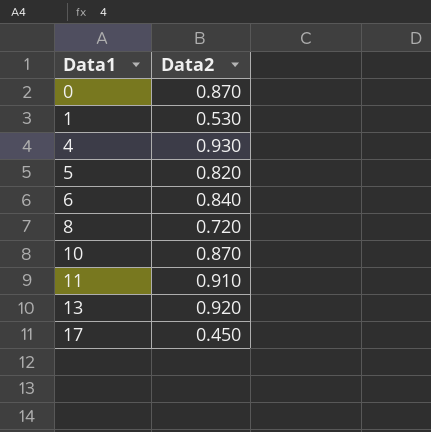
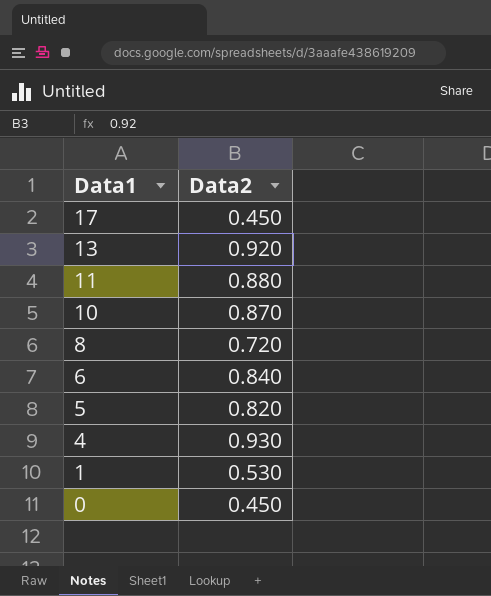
row order: Data1 ascending -> Data1 descending
11 | Data2: 0.910 -> 0.880
0 | Data2: 0.870 -> 0.450

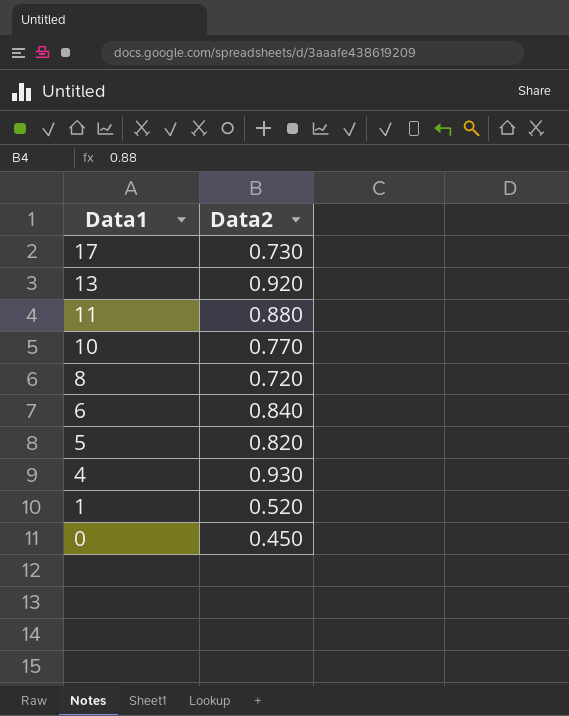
17 | Data2: 0.450 -> 0.730
10 | Data2: 0.870 -> 0.770
1 | Data2: 0.530 -> 0.520

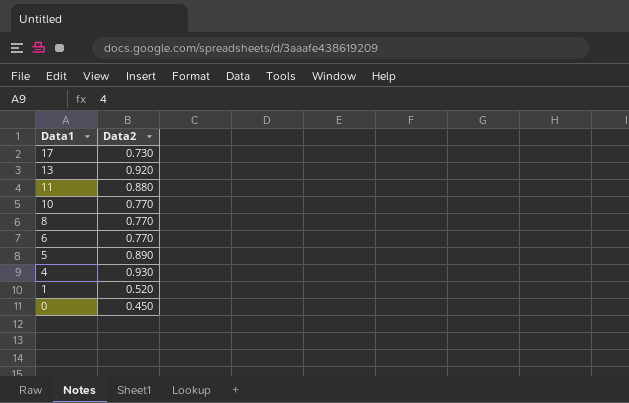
8 | Data2: 0.720 -> 0.770
6 | Data2: 0.840 -> 0.770
5 | Data2: 0.820 -> 0.890

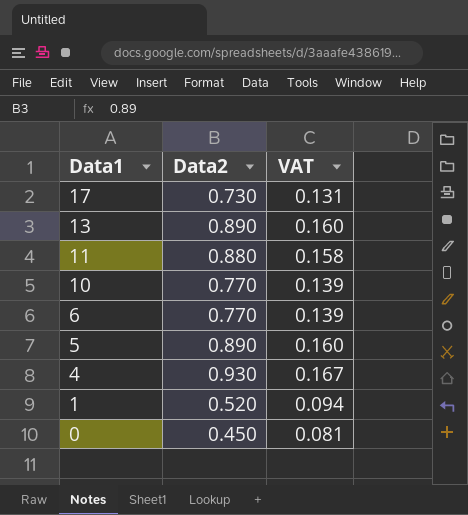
column VAT | formula: none -> [Data2] * 0.18
row 8: 0.770 -> none
13 | Data2: 0.920 -> 0.890

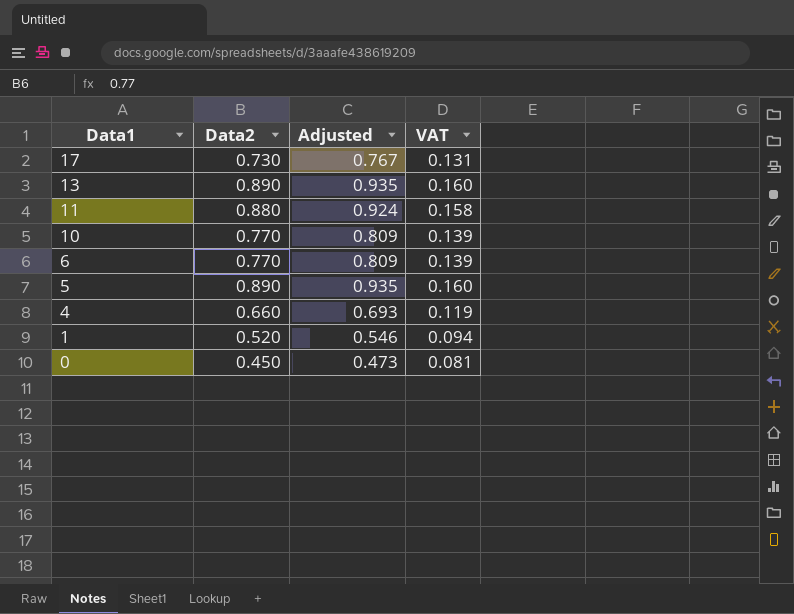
column Adjusted | formula: none -> [Data2] * 1.05
4 | Data2: 0.930 -> 0.660
4 | VAT: 0.167 -> 0.119

